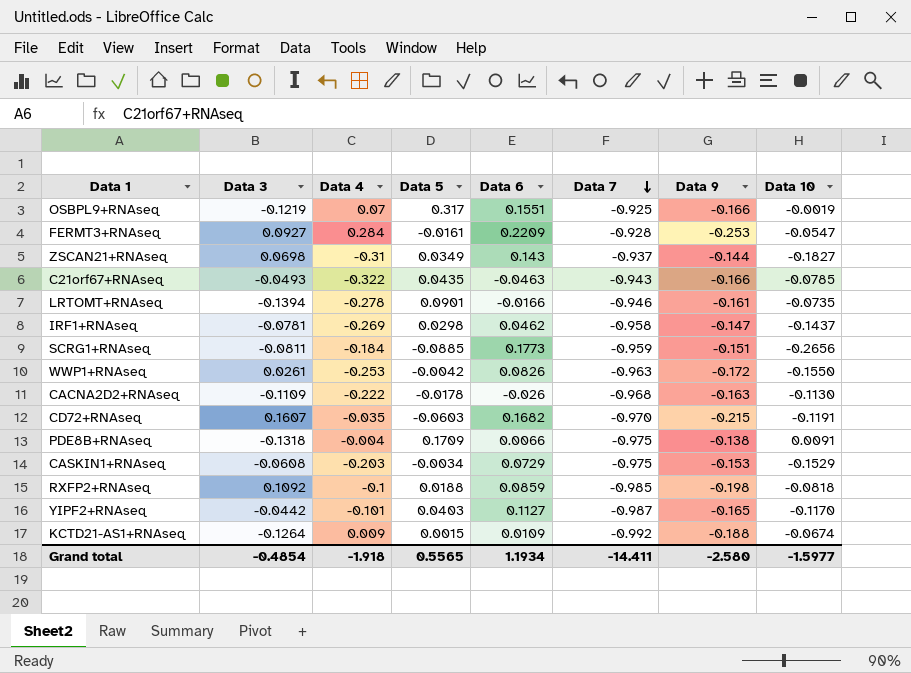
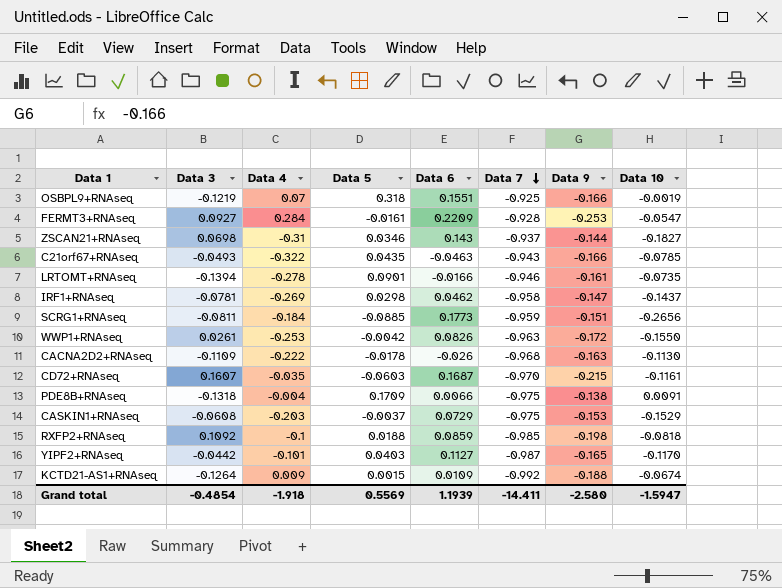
OSBPL9+RNAseq | Data 5: 0.317 -> 0.318
ZSCAN21+RNAseq | Data 5: 0.0349 -> 0.0346
CD72+RNAseq | Data 6: 0.1682 -> 0.1687
CD72+RNAseq | Data 10: -0.1191 -> -0.1161
CASKIN1+RNAseq | Data 5: -0.0034 -> -0.0037
Grand total | Data 5: 0.5565 -> 0.5569
Grand total | Data 6: 1.1934 -> 1.1939
Grand total | Data 10: -1.5977 -> -1.5947

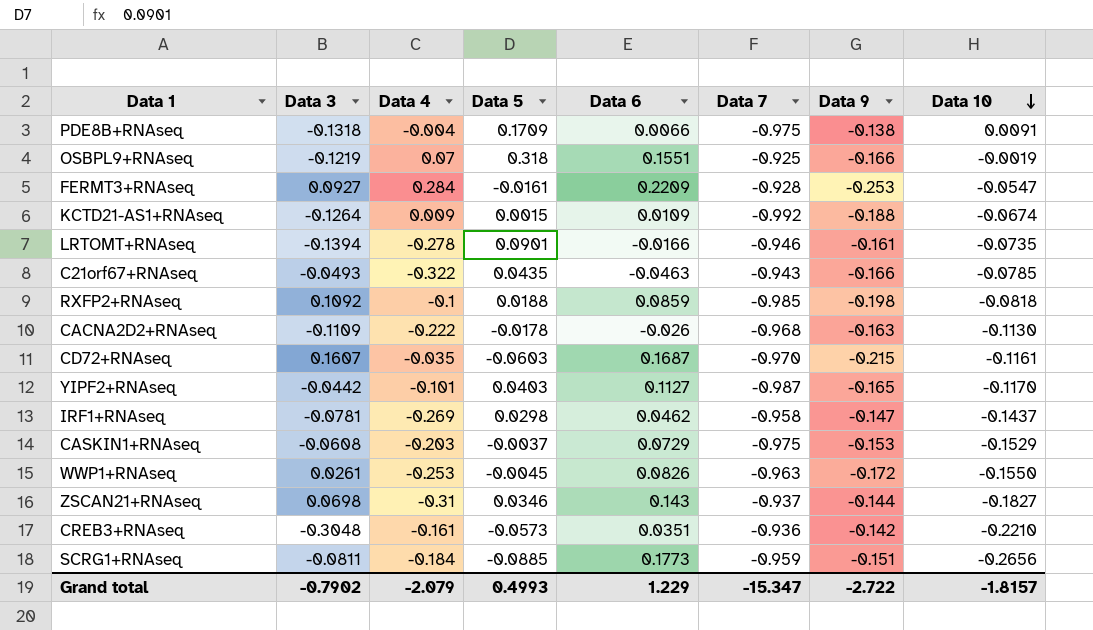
row order: Data 7 descending -> Data 10 descending
WWP1+RNAseq | Data 5: -0.0042 -> -0.0045
row CREB3+RNAseq: none -> -0.3048 | -0.161 | -0.0573 | 0.0351 | -0.936 | -0.142 | -0.2210
Grand total | Data 3: -0.4854 -> -0.7902
Grand total | Data 4: -1.918 -> -2.079
Grand total | Data 5: 0.5569 -> 0.4993
Grand total | Data 6: 1.1939 -> 1.229
Grand total | Data 7: -14.411 -> -15.347
Grand total | Data 9: -2.580 -> -2.722
Grand total | Data 10: -1.5947 -> -1.8157

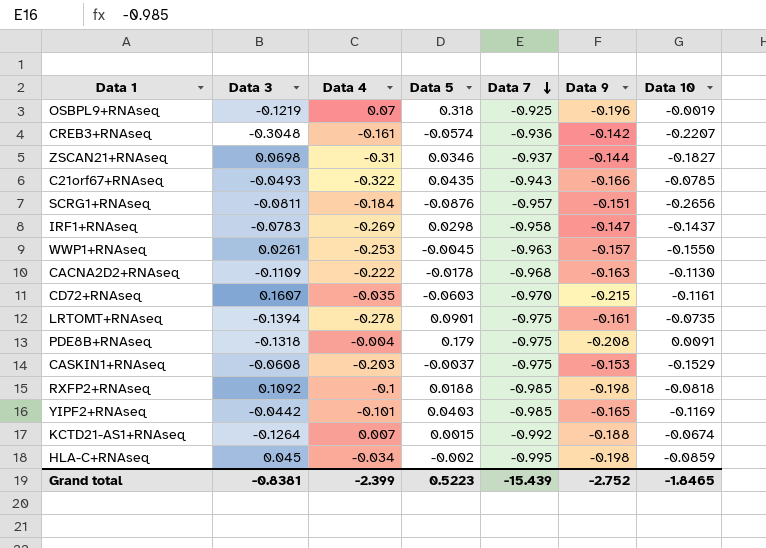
row order: Data 10 descending -> Data 7 descending
column Data 6 | position: 5 -> none
row FERMT3+RNAseq: 0.0927 | 0.284 | -0.0161 | 0.2209 | -0.928 | -0.253 | -0.0547 -> none
OSBPL9+RNAseq | Data 9: -0.166 -> -0.196
CREB3+RNAseq | Data 5: -0.0573 -> -0.0574
CREB3+RNAseq | Data 10: -0.2210 -> -0.2207
SCRG1+RNAseq | Data 5: -0.0885 -> -0.0876
SCRG1+RNAseq | Data 7: -0.959 -> -0.957
IRF1+RNAseq | Data 3: -0.0781 -> -0.0783
WWP1+RNAseq | Data 9: -0.172 -> -0.157
LRTOMT+RNAseq | Data 7: -0.946 -> -0.975
PDE8B+RNAseq | Data 5: 0.1709 -> 0.179
PDE8B+RNAseq | Data 9: -0.138 -> -0.208
YIPF2+RNAseq | Data 7: -0.987 -> -0.985
YIPF2+RNAseq | Data 10: -0.1170 -> -0.1169
KCTD21-AS1+RNAseq | Data 4: 0.009 -> 0.007
row HLA-C+RNAseq: none -> 0.045 | -0.034 | -0.002 | -0.995 | -0.198 | -0.0859
Grand total | Data 3: -0.7902 -> -0.8381
Grand total | Data 4: -2.079 -> -2.399
Grand total | Data 5: 0.4993 -> 0.5223
Grand total | Data 7: -15.347 -> -15.439
Grand total | Data 9: -2.722 -> -2.752
Grand total | Data 10: -1.8157 -> -1.8465

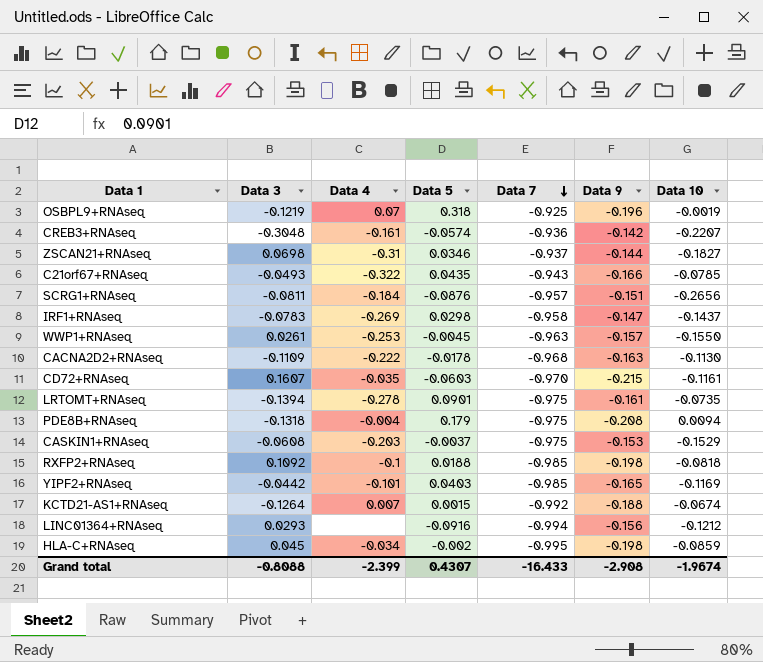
PDE8B+RNAseq | Data 10: 0.0091 -> 0.0094
row LINC01364+RNAseq: none -> 0.0293 | none | -0.0916 | -0.994 | -0.156 | -0.1212
Grand total | Data 3: -0.8381 -> -0.8088
Grand total | Data 5: 0.5223 -> 0.4307
Grand total | Data 7: -15.439 -> -16.433
Grand total | Data 9: -2.752 -> -2.908
Grand total | Data 10: -1.8465 -> -1.9674

